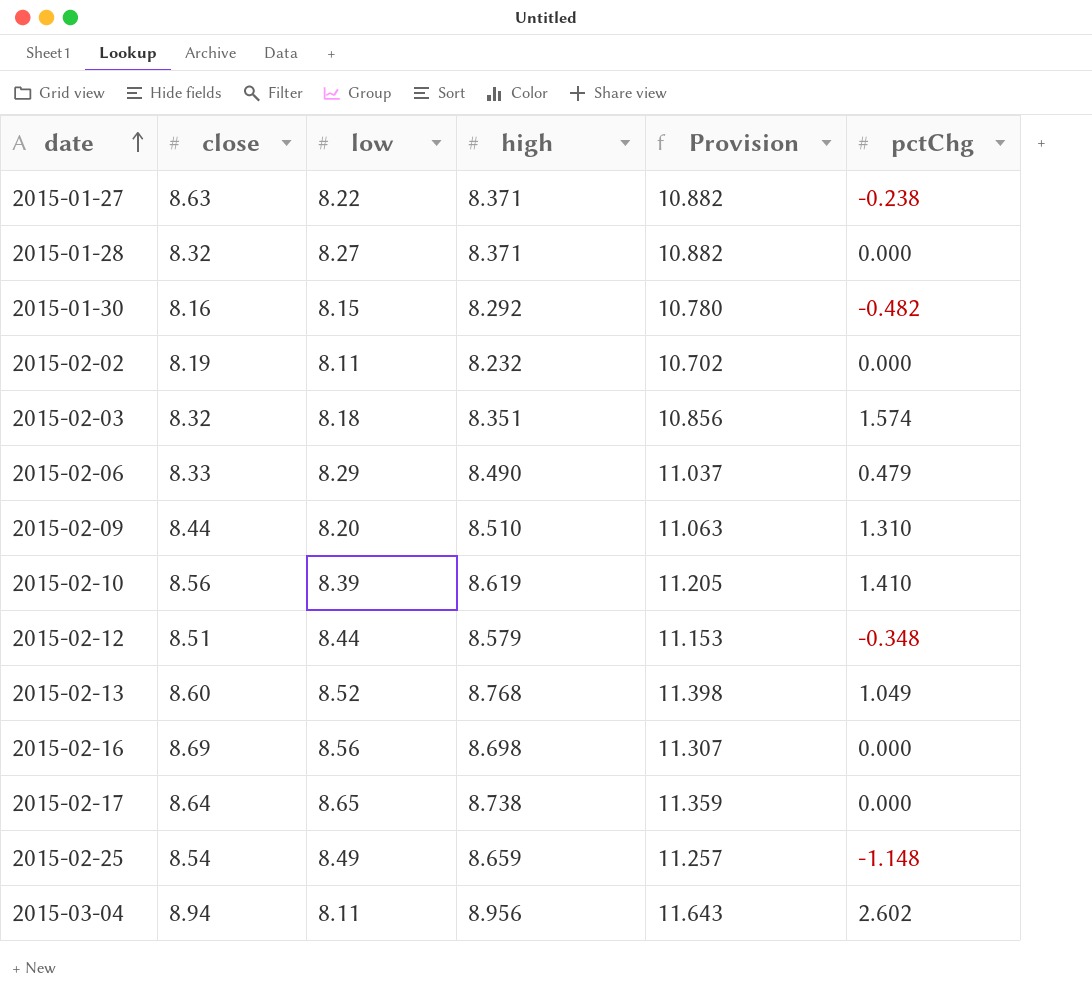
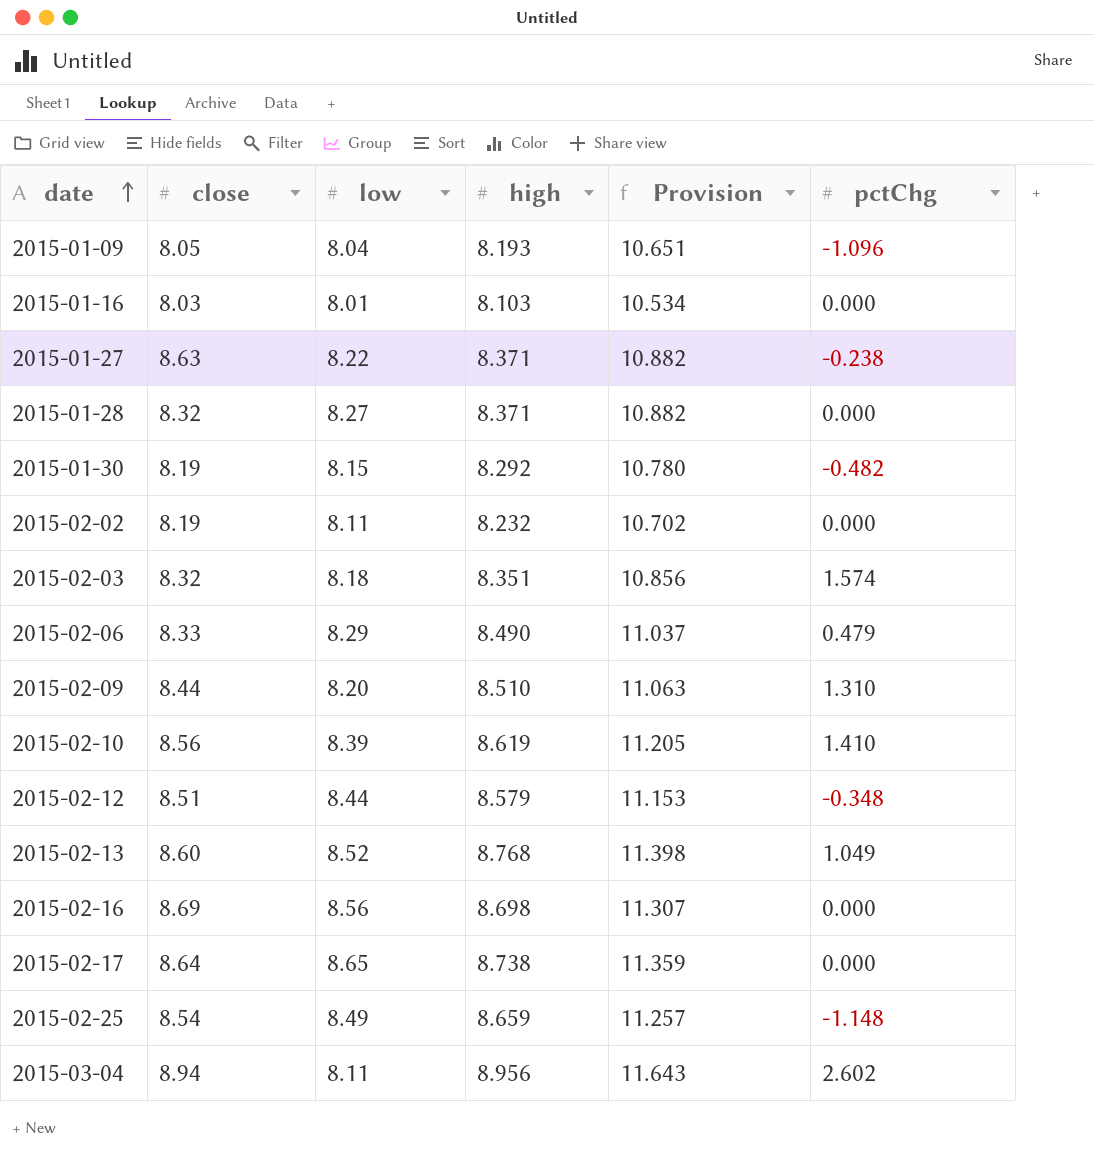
row 2015-01-09: none -> 8.05 | 8.04 | 8.193 | 10.651 | -1.096
row 2015-01-16: none -> 8.03 | 8.01 | 8.103 | 10.534 | 0.000
2015-01-30 | close: 8.16 -> 8.19

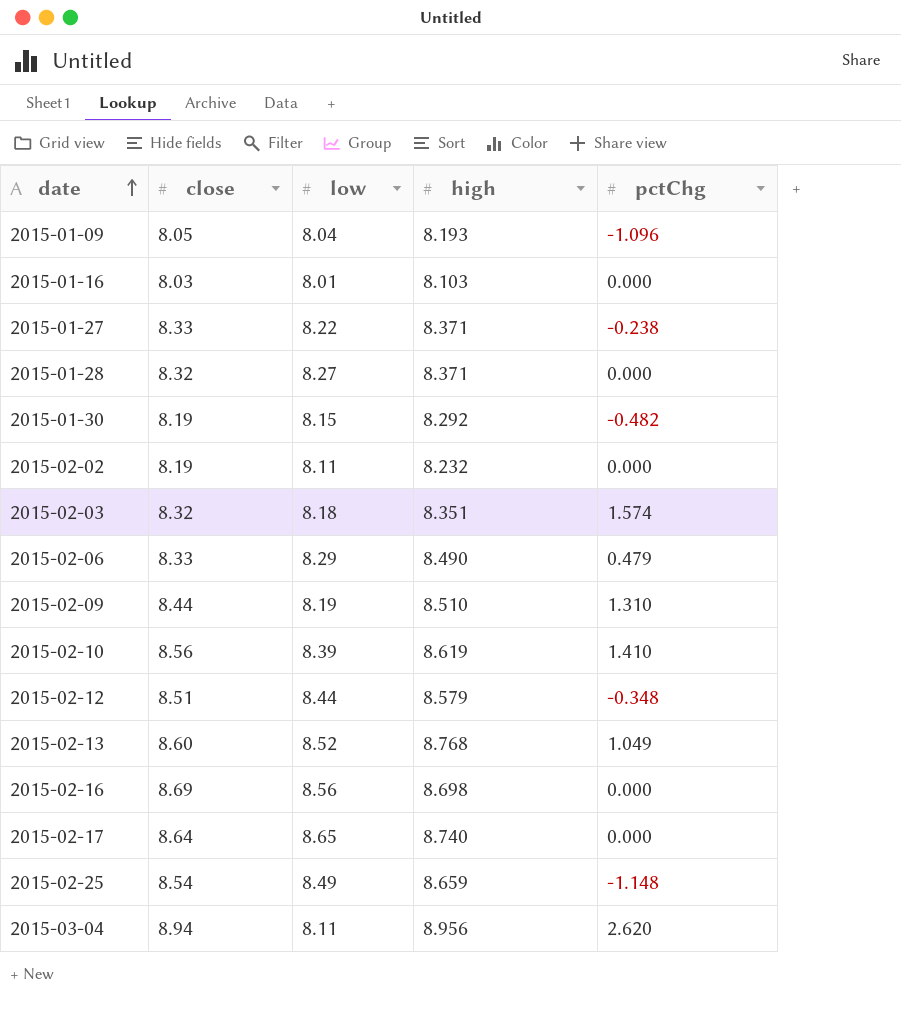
column Provision | formula: [high] * 1.3 -> none
2015-01-27 | close: 8.63 -> 8.33
2015-02-09 | low: 8.20 -> 8.19
2015-02-17 | high: 8.738 -> 8.740
2015-03-04 | pctChg: 2.602 -> 2.620

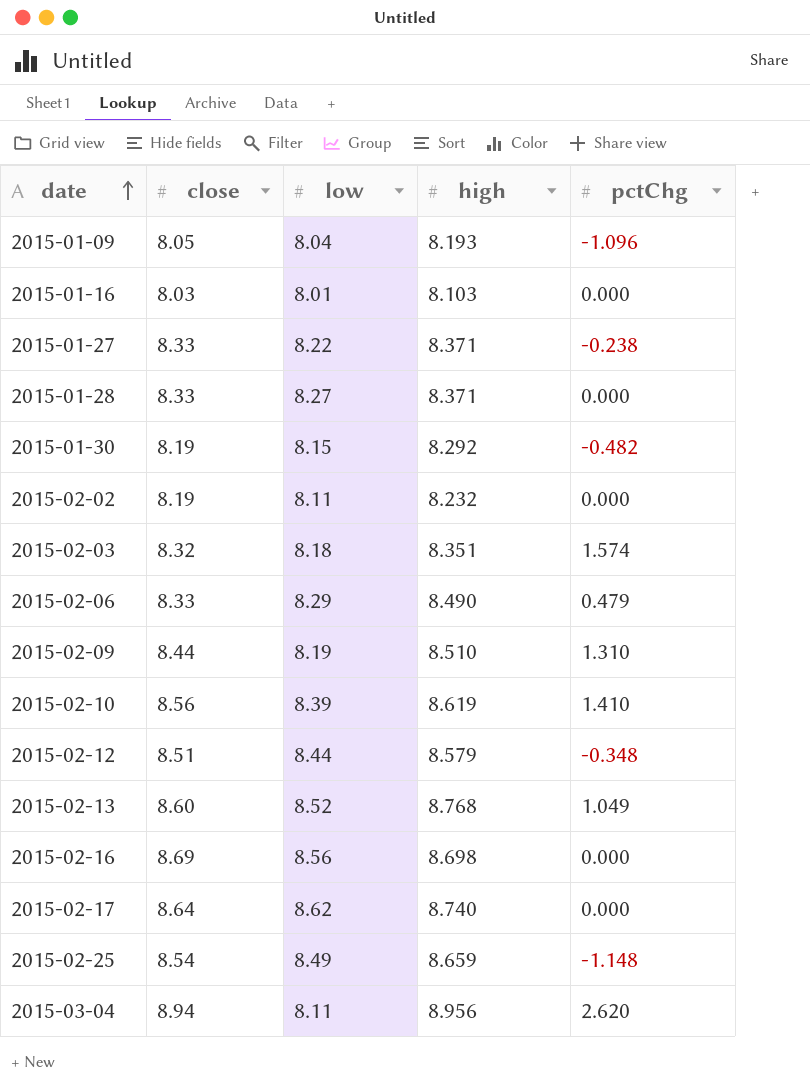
2015-01-28 | close: 8.32 -> 8.33
2015-02-17 | low: 8.65 -> 8.62

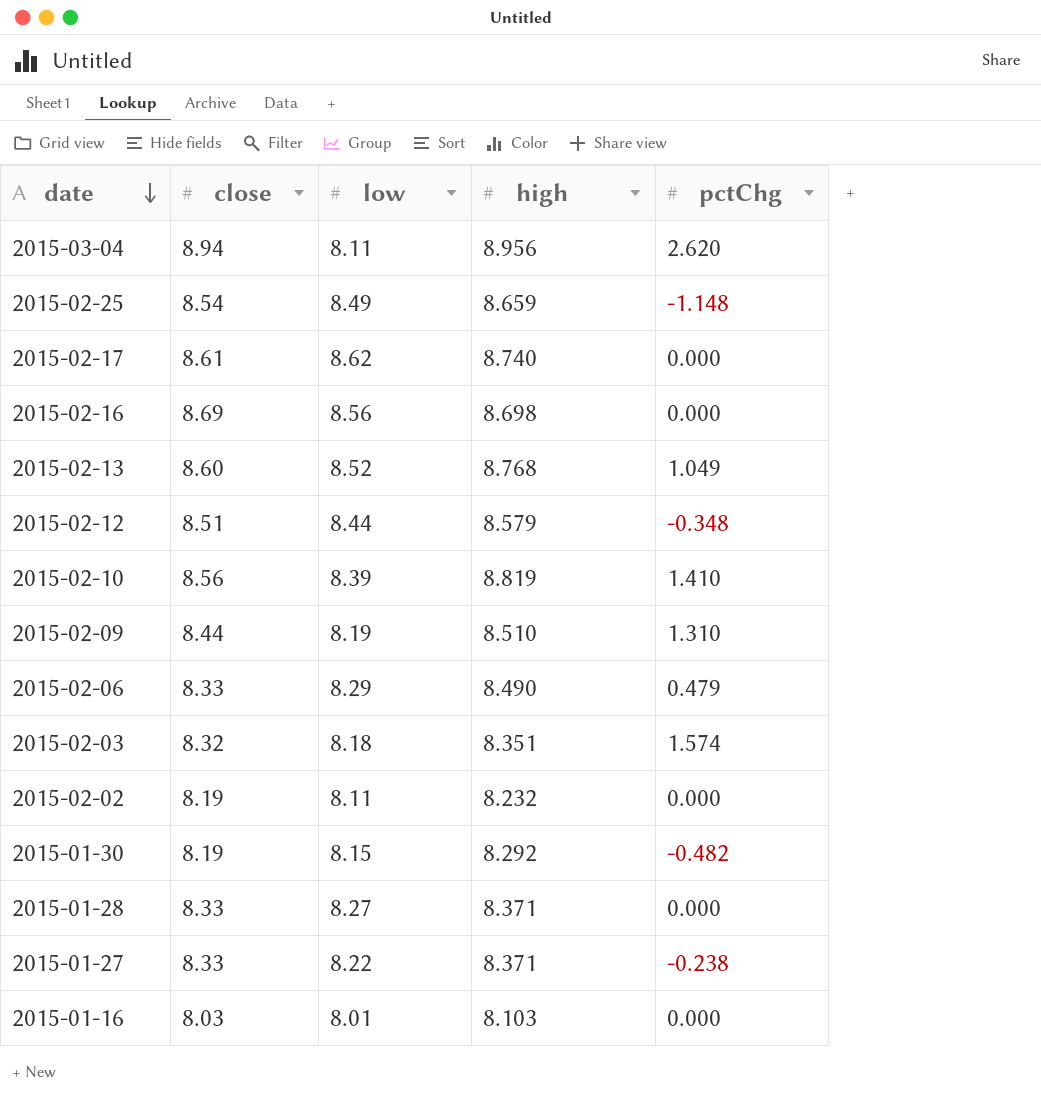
row order: date ascending -> date descending
row 2015-01-09: 8.05 | 8.04 | 8.193 | -1.096 -> none
2015-02-17 | close: 8.64 -> 8.61
2015-02-10 | high: 8.619 -> 8.819

